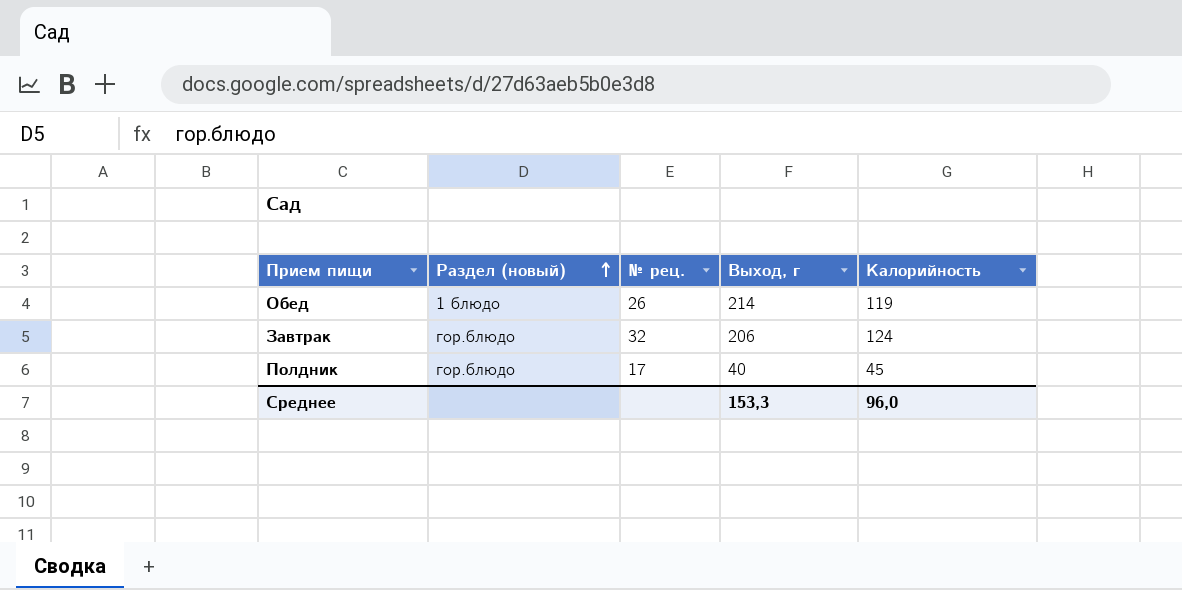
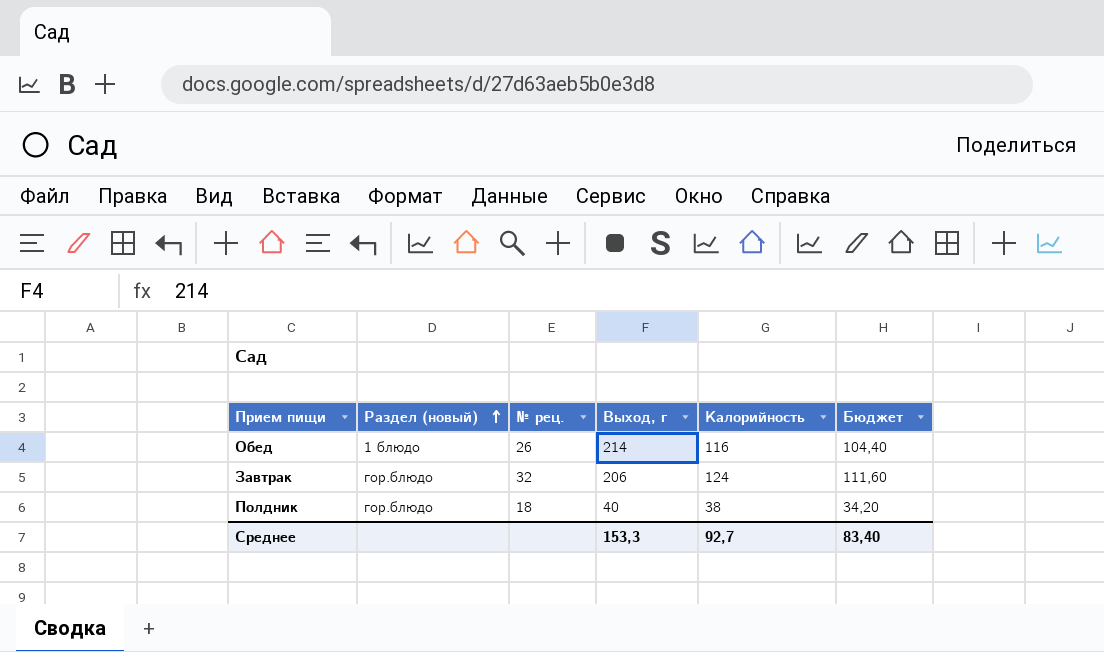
column Бюджет | formula: none -> [Калорийность] * 0,9
Обед | Калорийность: 119 -> 116
Полдник | № рец.: 17 -> 18
Полдник | Калорийность: 45 -> 38
Среднее | Калорийность: 96,0 -> 92,7

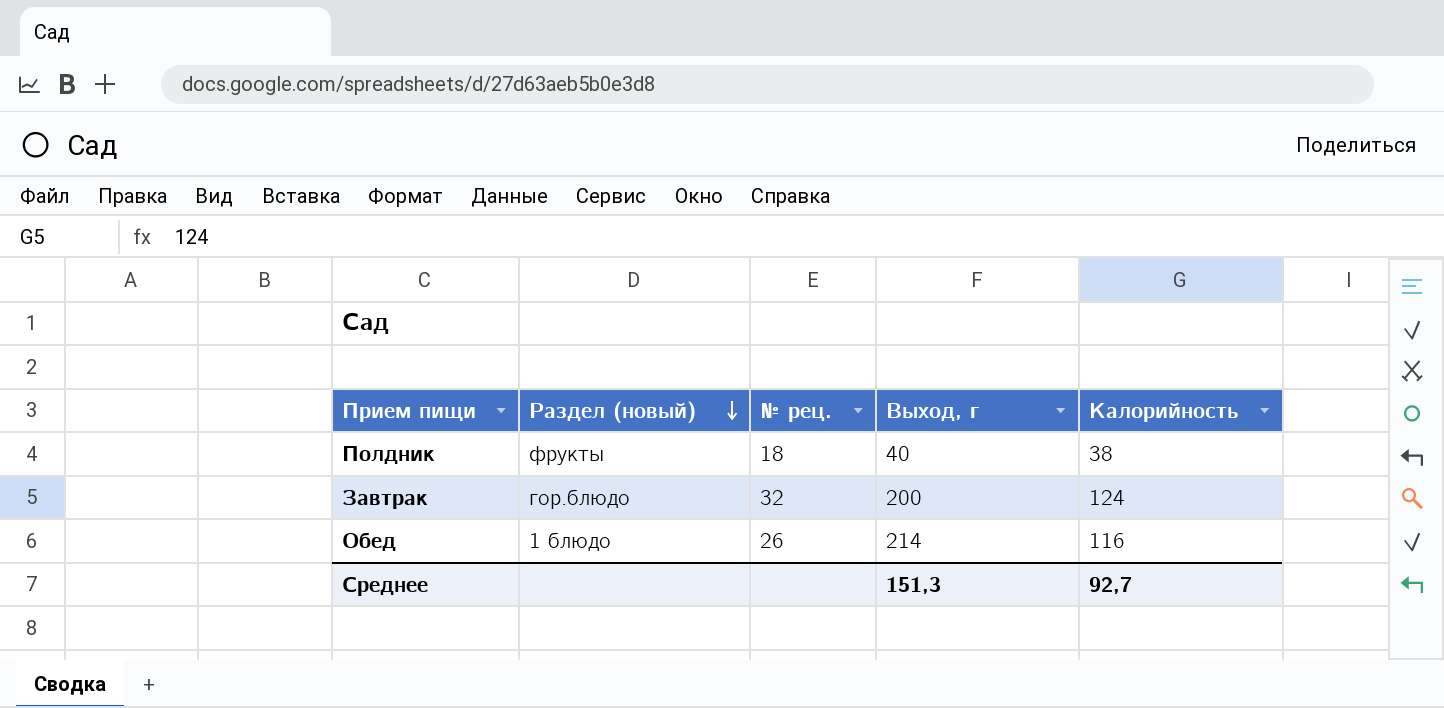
row order: Раздел (новый) ascending -> Раздел (новый) descending
column Бюджет | formula: [Калорийность] * 0,9 -> none
Полдник | Раздел (новый): гор.блюдо -> фрукты
Завтрак | Выход, г: 206 -> 200
Среднее | Выход, г: 153,3 -> 151,3

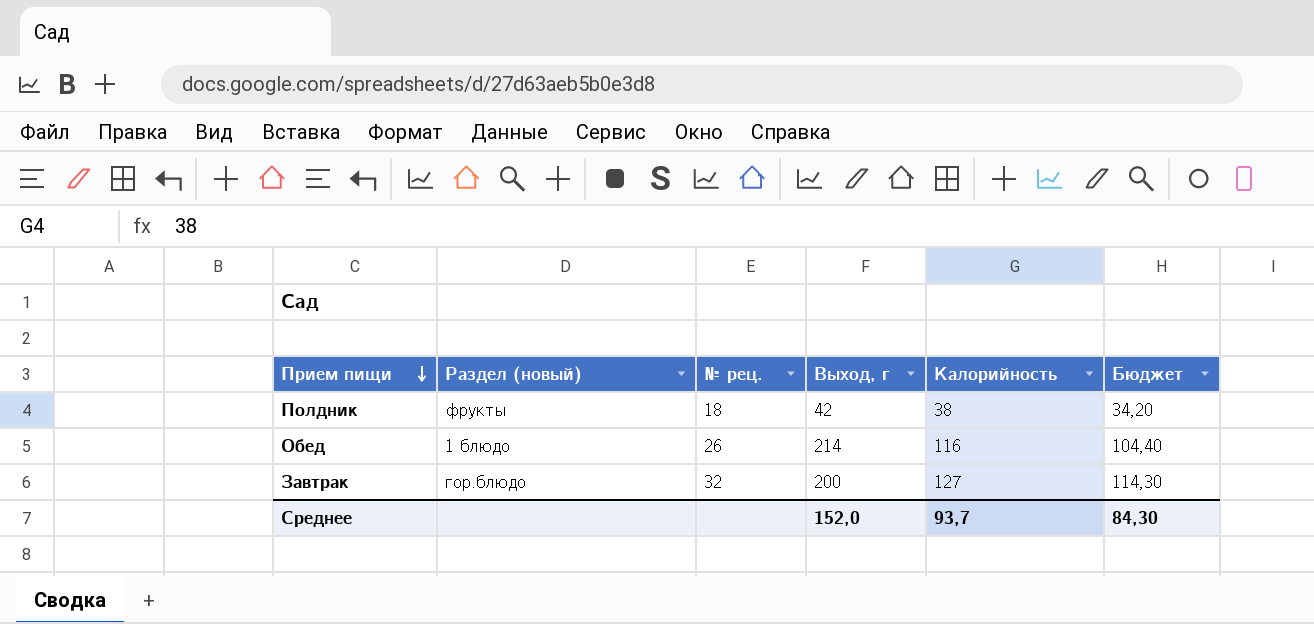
row order: Раздел (новый) descending -> Прием пищи descending
column Бюджет | formula: none -> [Калорийность] * 0,9
Полдник | Выход, г: 40 -> 42
Завтрак | Калорийность: 124 -> 127
Среднее | Выход, г: 151,3 -> 152,0
Среднее | Калорийность: 92,7 -> 93,7

